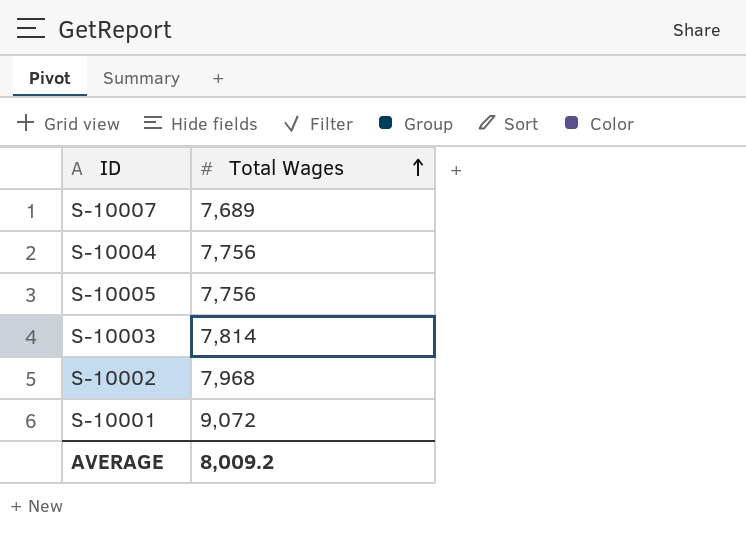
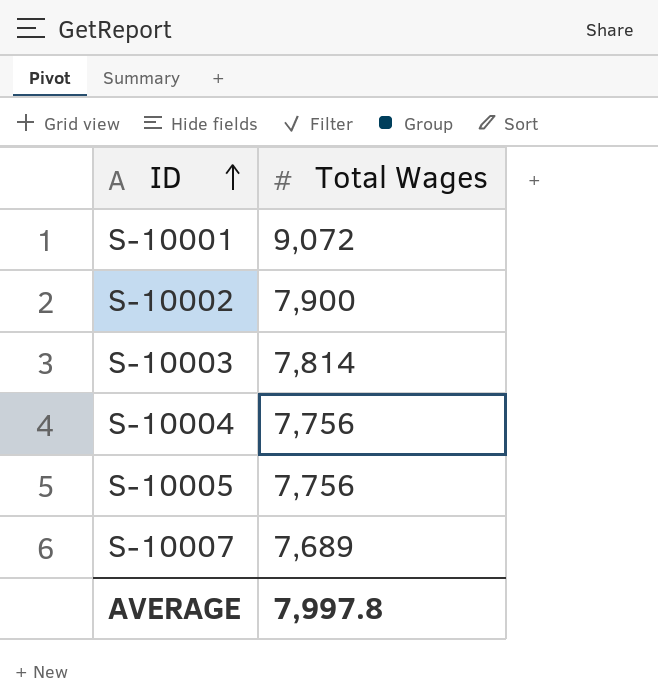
row order: Total Wages ascending -> ID ascending
S-10002 | Total Wages: 7,968 -> 7,900
AVERAGE | Total Wages: 8,009.2 -> 7,997.8

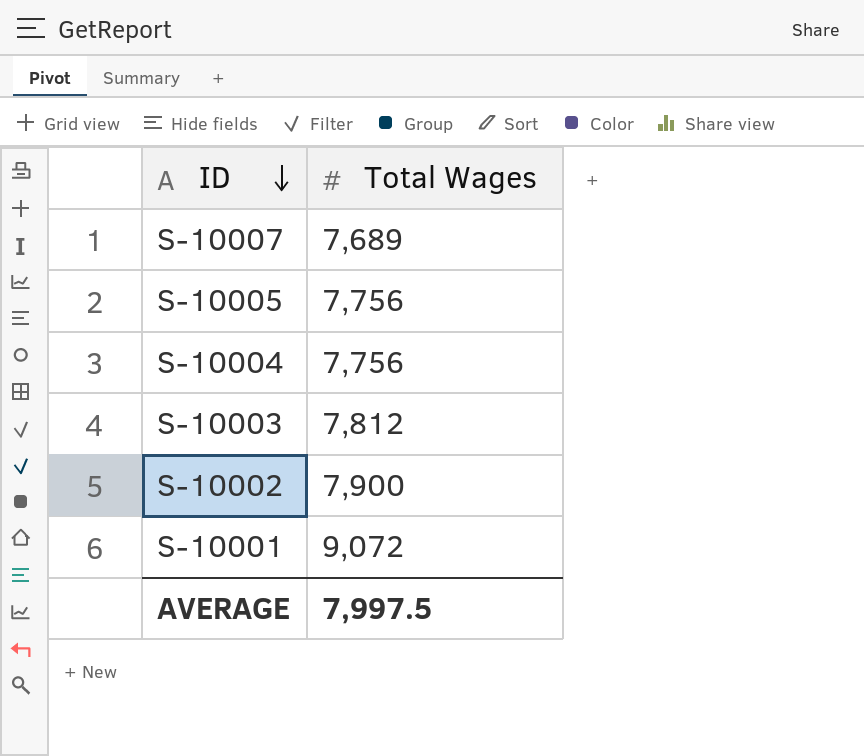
row order: ID ascending -> ID descending
S-10003 | Total Wages: 7,814 -> 7,812
AVERAGE | Total Wages: 7,997.8 -> 7,997.5

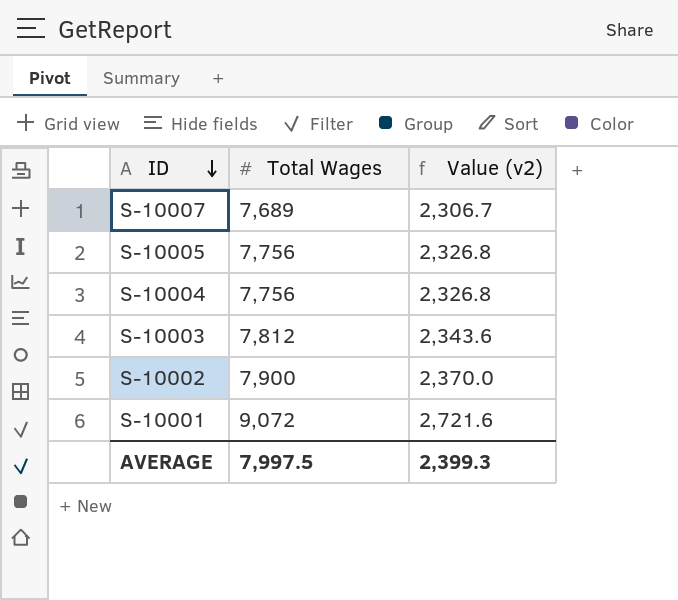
column Value (v2) | formula: none -> [Total Wages] * 0.3

